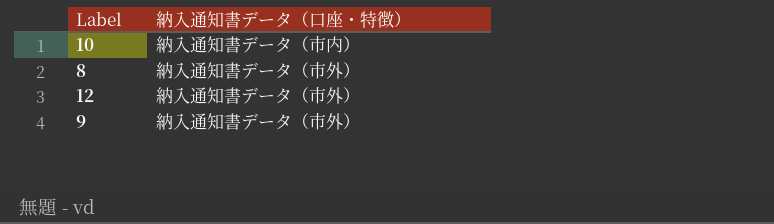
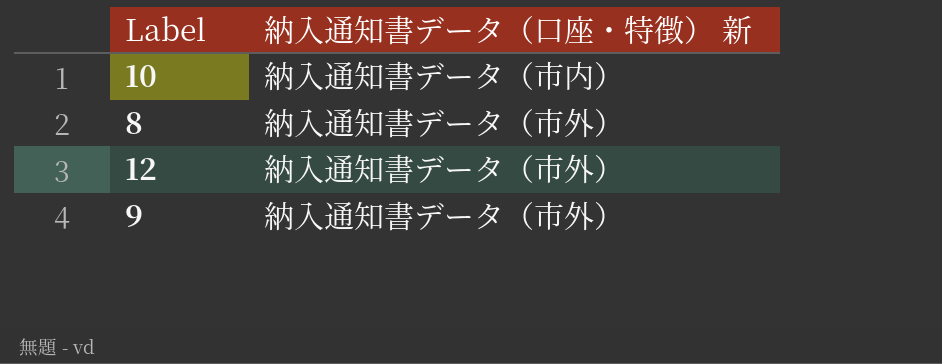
column name: 納入通知書データ（口座・特徴） -> 納入通知書データ（口座・特徴） 新

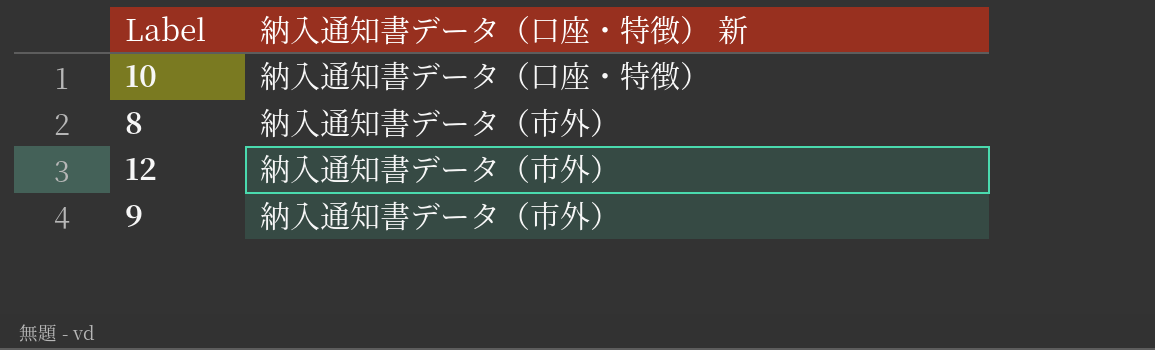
10 | 納入通知書データ（口座・特徴） 新: 納入通知書データ（市内） -> 納入通知書データ（口座・特徴）

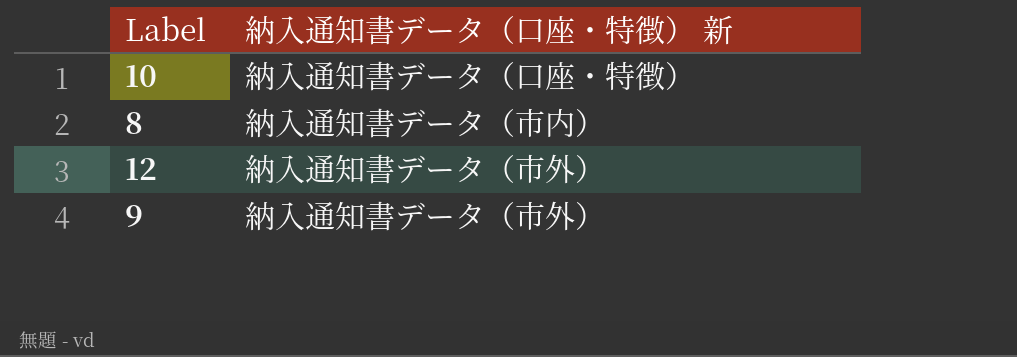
8 | 納入通知書データ（口座・特徴） 新: 納入通知書データ（市外） -> 納入通知書データ（市内）

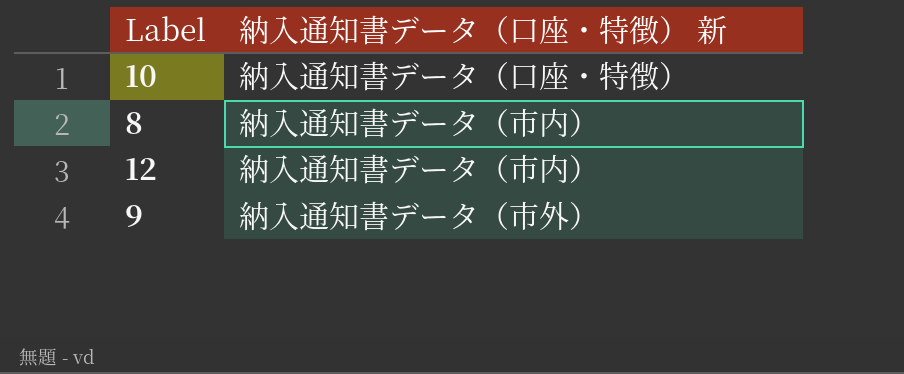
12 | 納入通知書データ（口座・特徴） 新: 納入通知書データ（市外） -> 納入通知書データ（市内）

